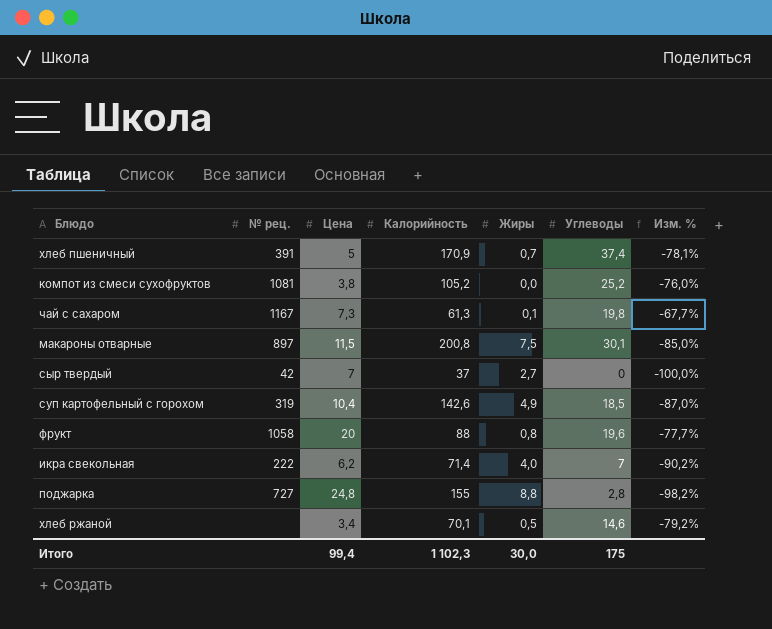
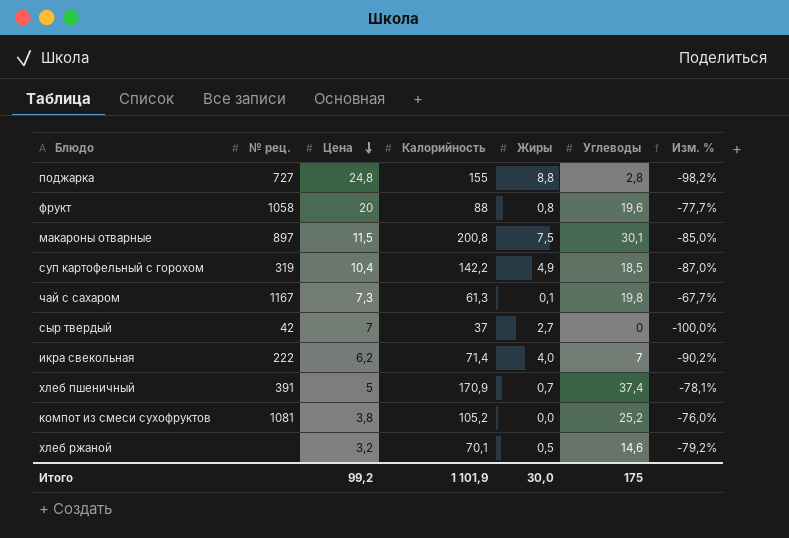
row order: none -> Цена descending
суп картофельный с горохом | Калорийность: 142,6 -> 142,2
хлеб ржаной | Цена: 3,4 -> 3,2
Итого | Цена: 99,4 -> 99,2
Итого | Калорийность: 1 102,3 -> 1 101,9

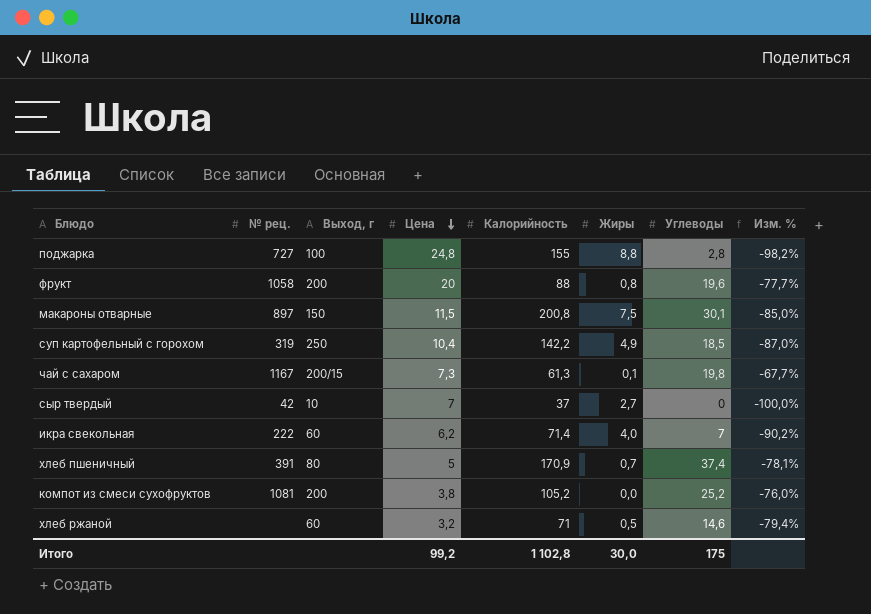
column Выход, г | position: none -> 3
хлеб ржаной | Калорийность: 70,1 -> 71
хлеб ржаной | Изм. %: -79,2% -> -79,4%
Итого | Калорийность: 1 101,9 -> 1 102,8

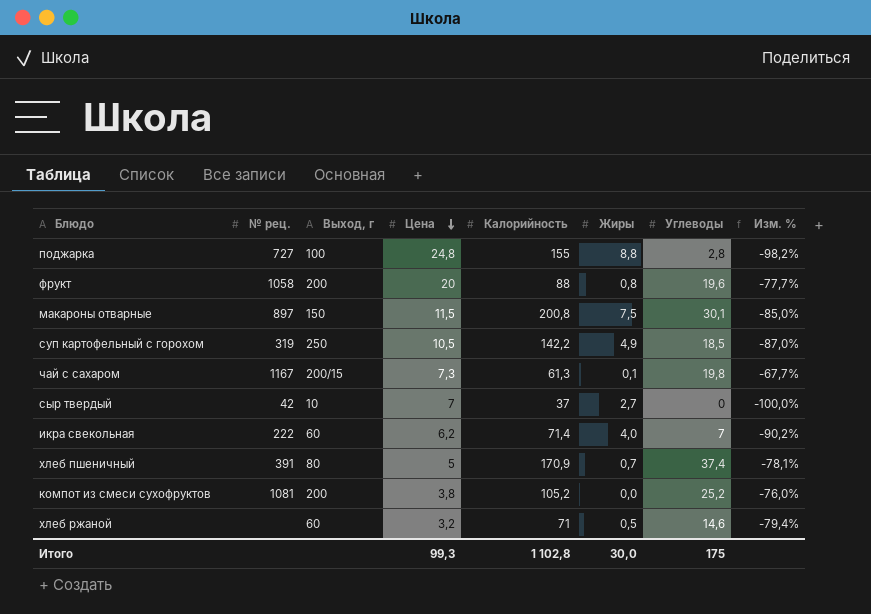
суп картофельный с горохом | Цена: 10,4 -> 10,5
Итого | Цена: 99,2 -> 99,3

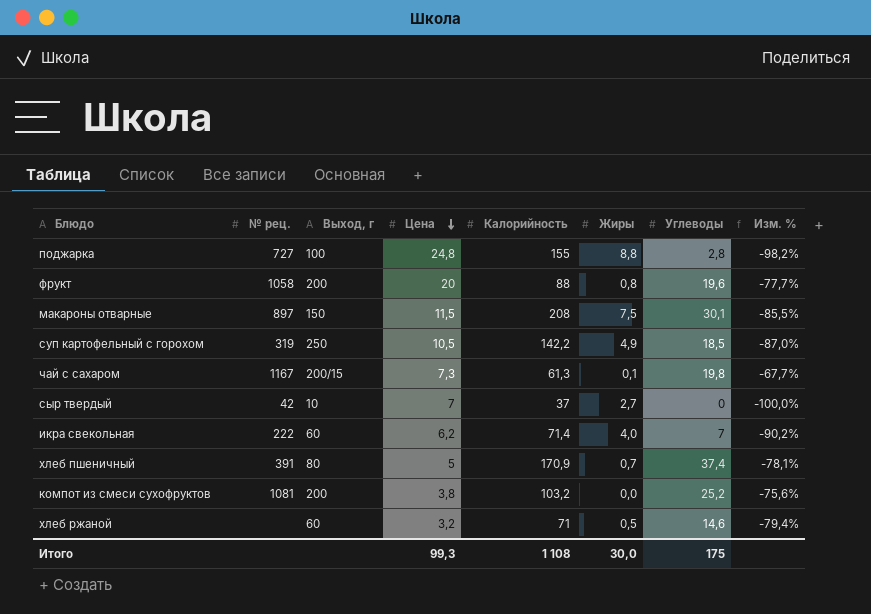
макароны отварные | Калорийность: 200,8 -> 208
макароны отварные | Изм. %: -85,0% -> -85,5%
компот из смеси сухофруктов | Калорийность: 105,2 -> 103,2
компот из смеси сухофруктов | Изм. %: -76,0% -> -75,6%
Итого | Калорийность: 1 102,8 -> 1 108

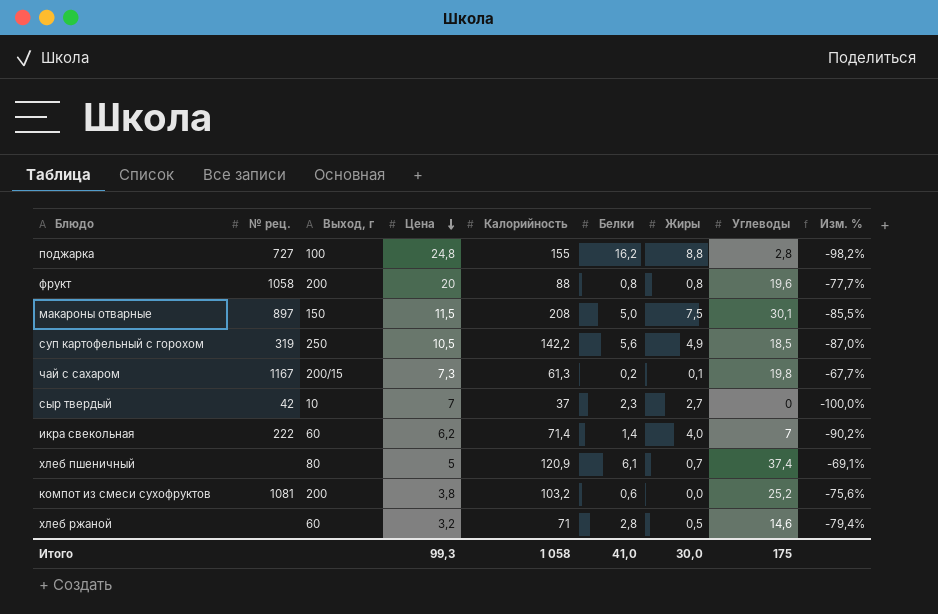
column Белки | position: none -> 6
хлеб пшеничный | № рец.: 391 -> none
хлеб пшеничный | Калорийность: 170,9 -> 120,9
хлеб пшеничный | Изм. %: -78,1% -> -69,1%
Итого | Калорийность: 1 108 -> 1 058

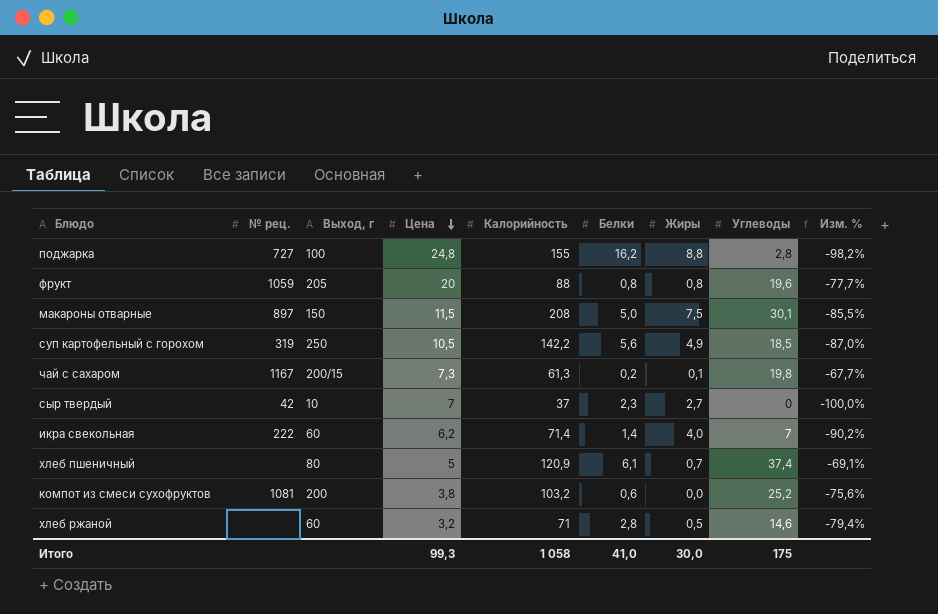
фрукт | № рец.: 1058 -> 1059
фрукт | Выход, г: 200 -> 205

